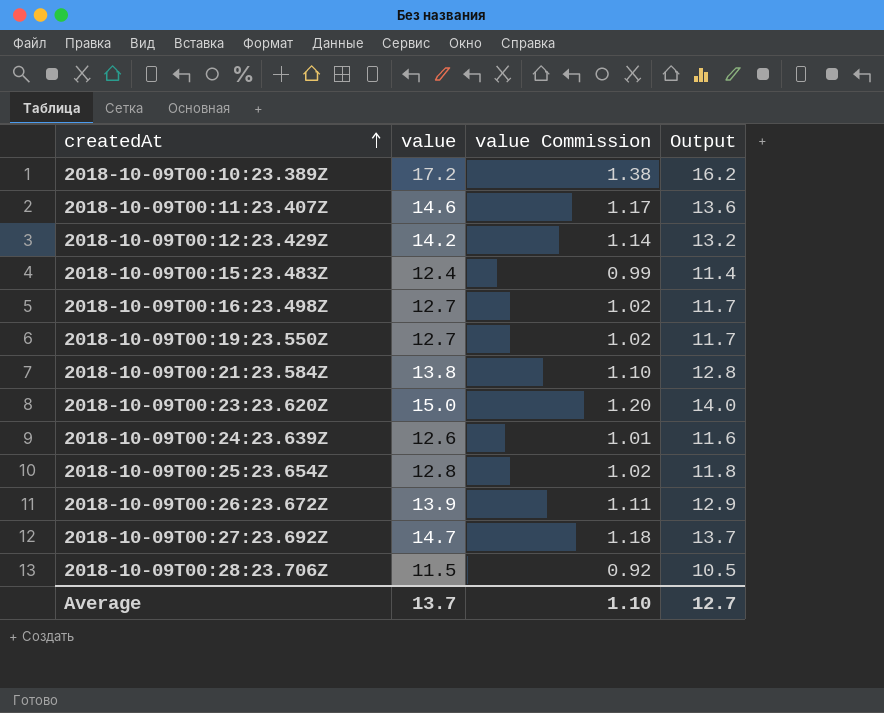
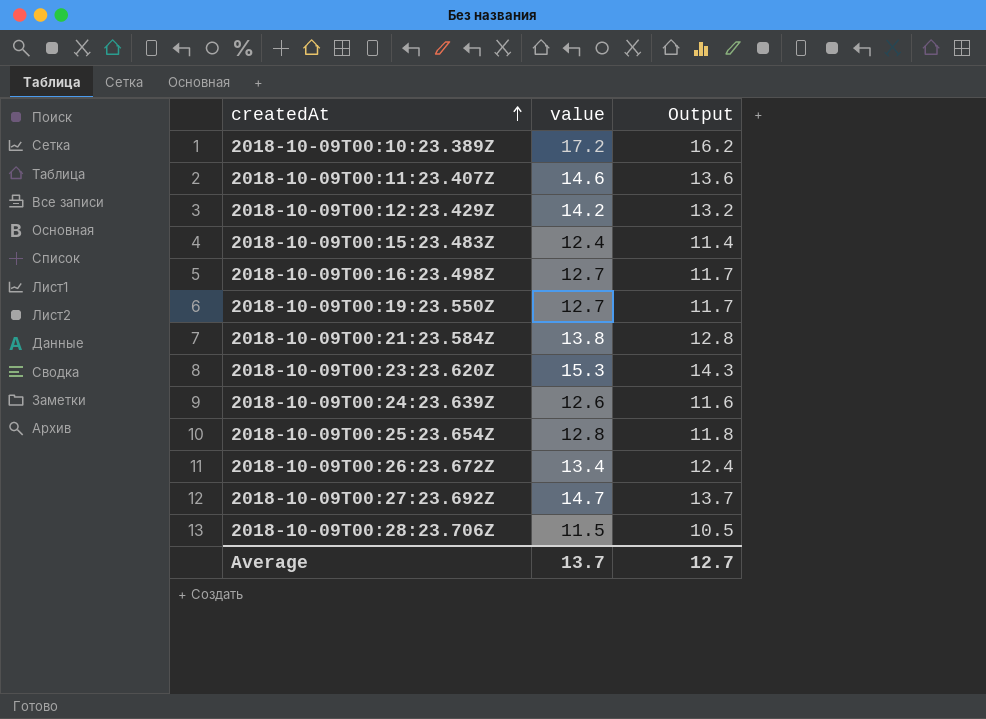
column value Commission | formula: [value] * 0.08 -> none
2018-10-09T00:23:23.620Z | value: 15.0 -> 15.3
2018-10-09T00:23:23.620Z | Output: 14.0 -> 14.3
2018-10-09T00:26:23.672Z | value: 13.9 -> 13.4
2018-10-09T00:26:23.672Z | Output: 12.9 -> 12.4

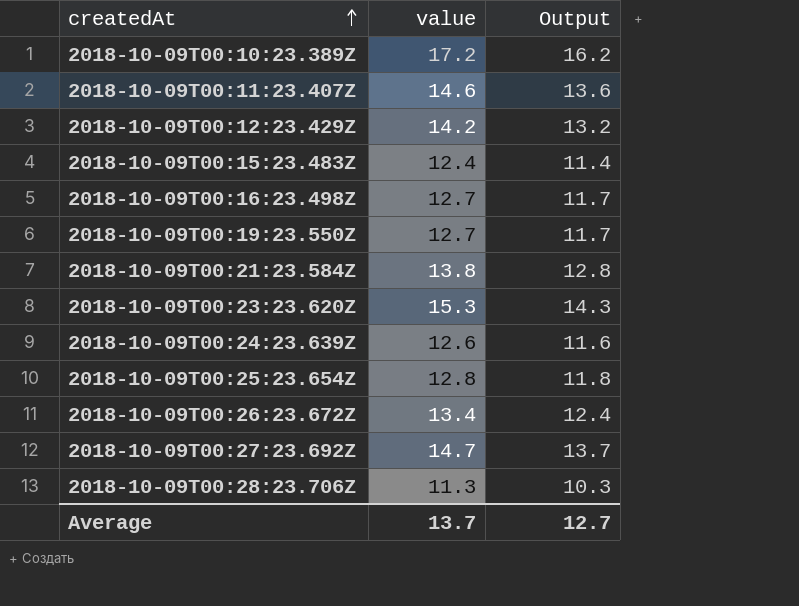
2018-10-09T00:28:23.706Z | value: 11.5 -> 11.3
2018-10-09T00:28:23.706Z | Output: 10.5 -> 10.3

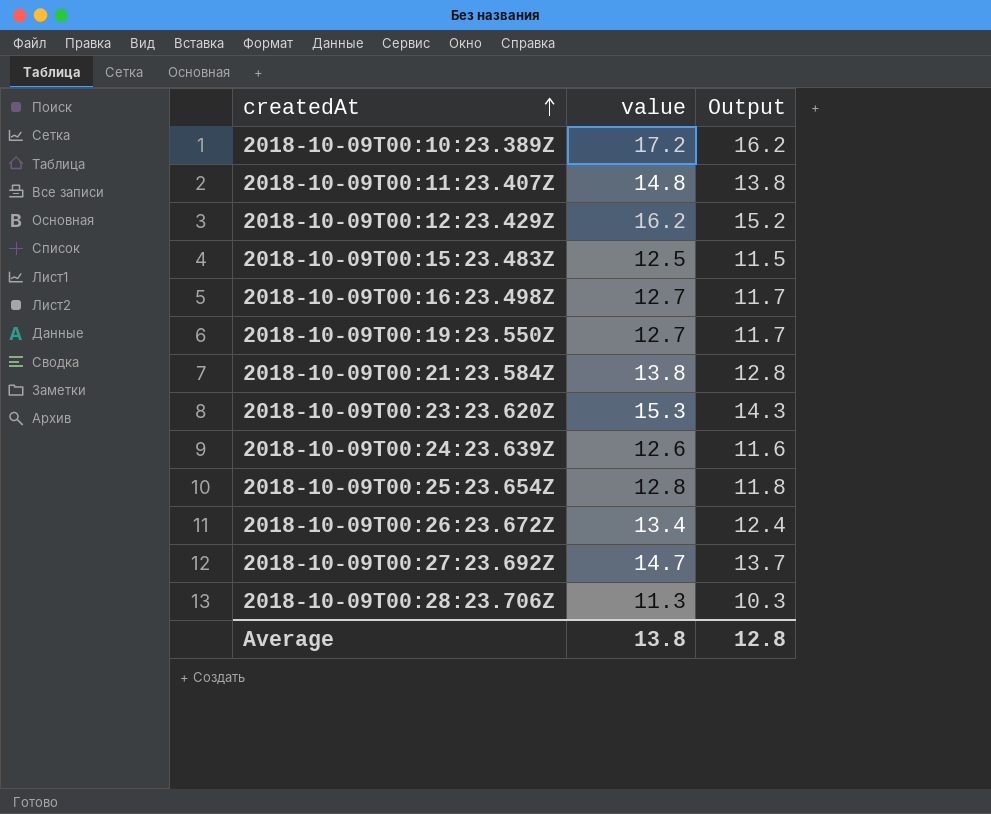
2018-10-09T00:11:23.407Z | value: 14.6 -> 14.8
2018-10-09T00:11:23.407Z | Output: 13.6 -> 13.8
2018-10-09T00:12:23.429Z | value: 14.2 -> 16.2
2018-10-09T00:12:23.429Z | Output: 13.2 -> 15.2
2018-10-09T00:15:23.483Z | value: 12.4 -> 12.5
2018-10-09T00:15:23.483Z | Output: 11.4 -> 11.5
Average | value: 13.7 -> 13.8
Average | Output: 12.7 -> 12.8

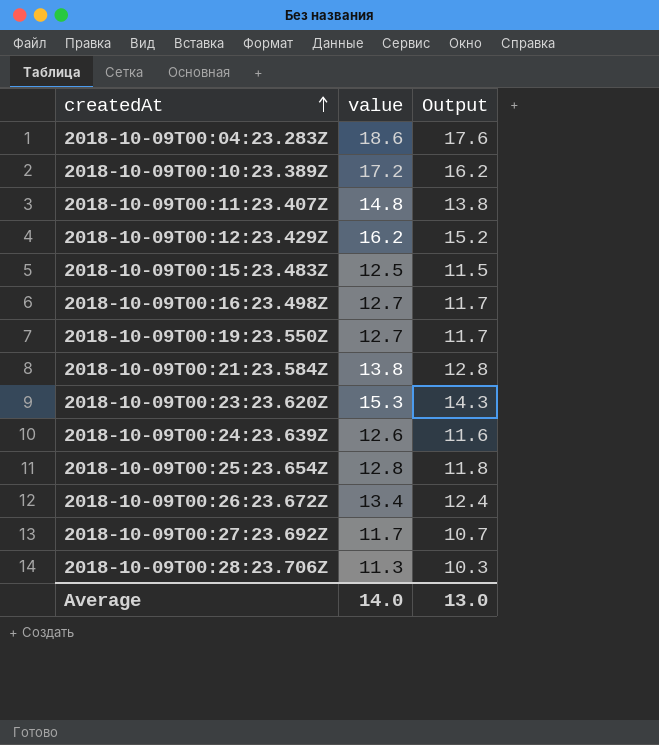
row 2018-10-09T00:04:23.283Z: none -> 18.6 | 17.6
2018-10-09T00:27:23.692Z | value: 14.7 -> 11.7
2018-10-09T00:27:23.692Z | Output: 13.7 -> 10.7
Average | value: 13.8 -> 14.0
Average | Output: 12.8 -> 13.0

